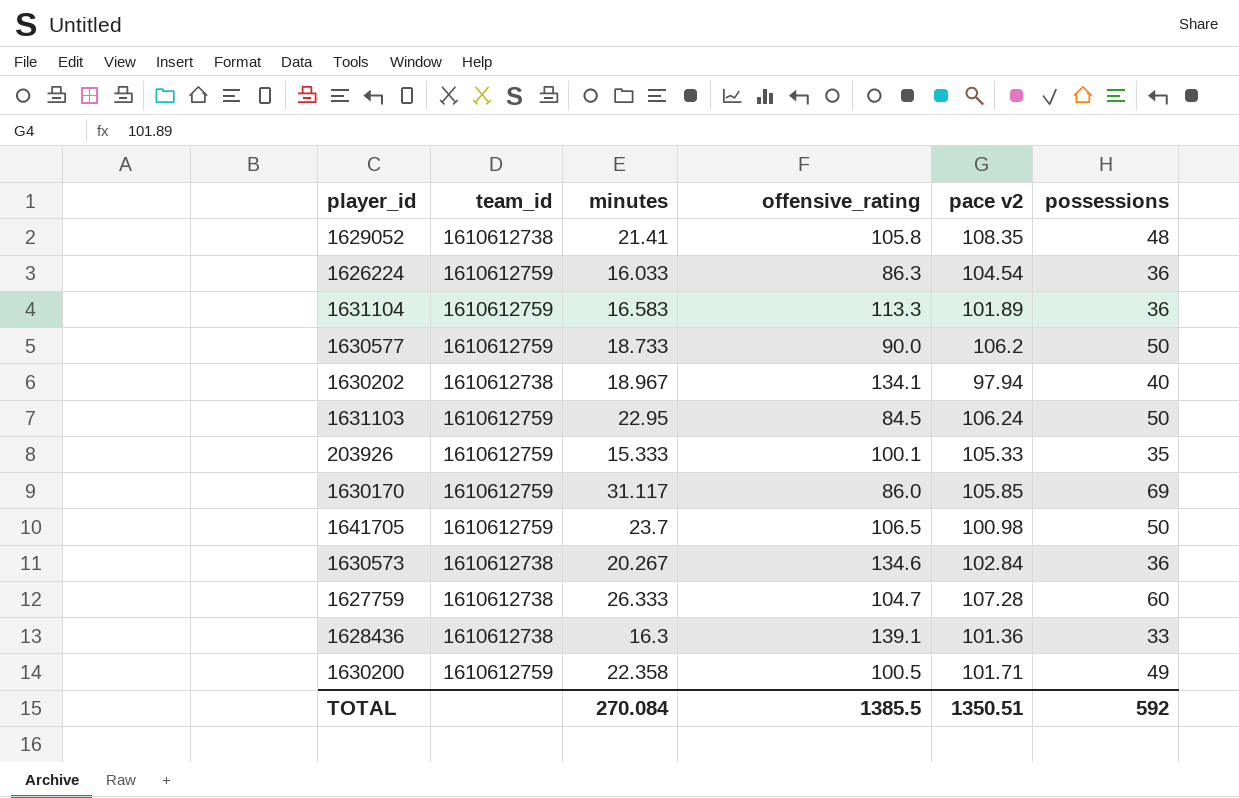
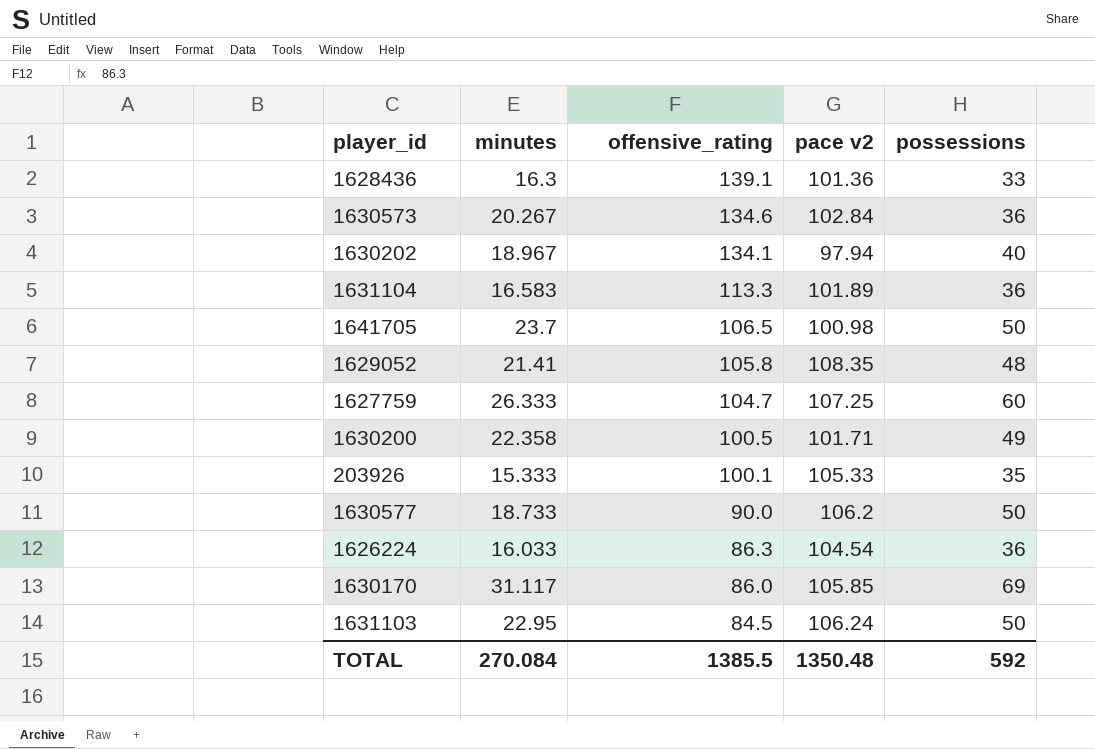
row order: none -> offensive_rating descending
column team_id | position: 2 -> none
1627759 | pace v2: 107.28 -> 107.25
TOTAL | pace v2: 1350.51 -> 1350.48

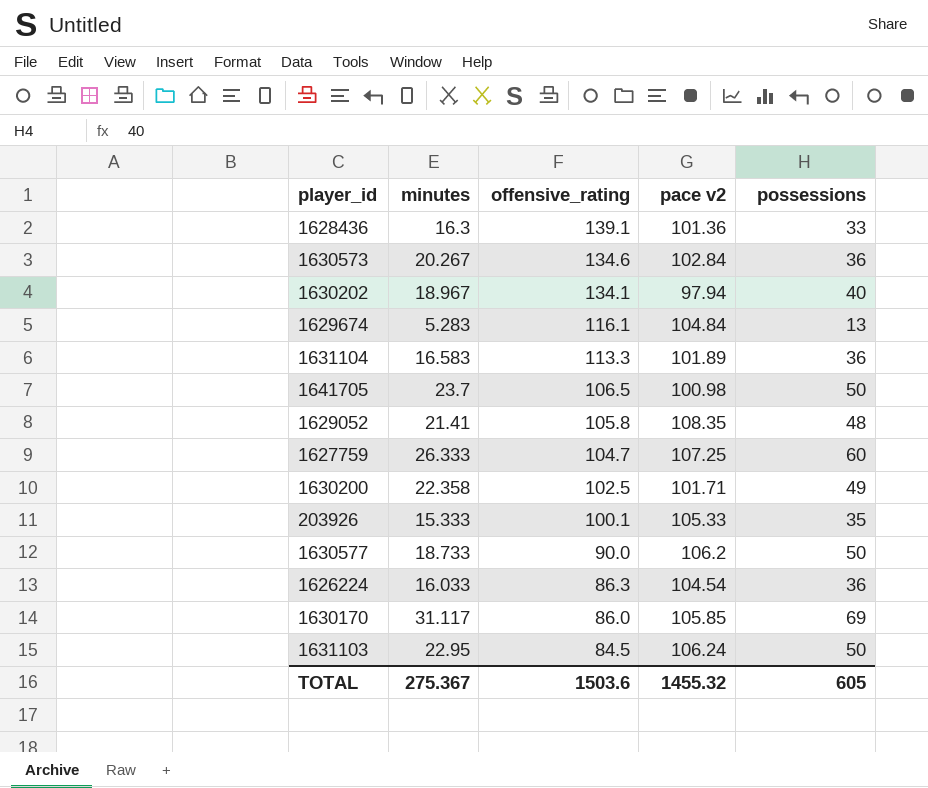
row 1629674: none -> 5.283 | 116.1 | 104.84 | 13
1630200 | offensive_rating: 100.5 -> 102.5
TOTAL | minutes: 270.084 -> 275.367
TOTAL | offensive_rating: 1385.5 -> 1503.6
TOTAL | pace v2: 1350.48 -> 1455.32
TOTAL | possessions: 592 -> 605

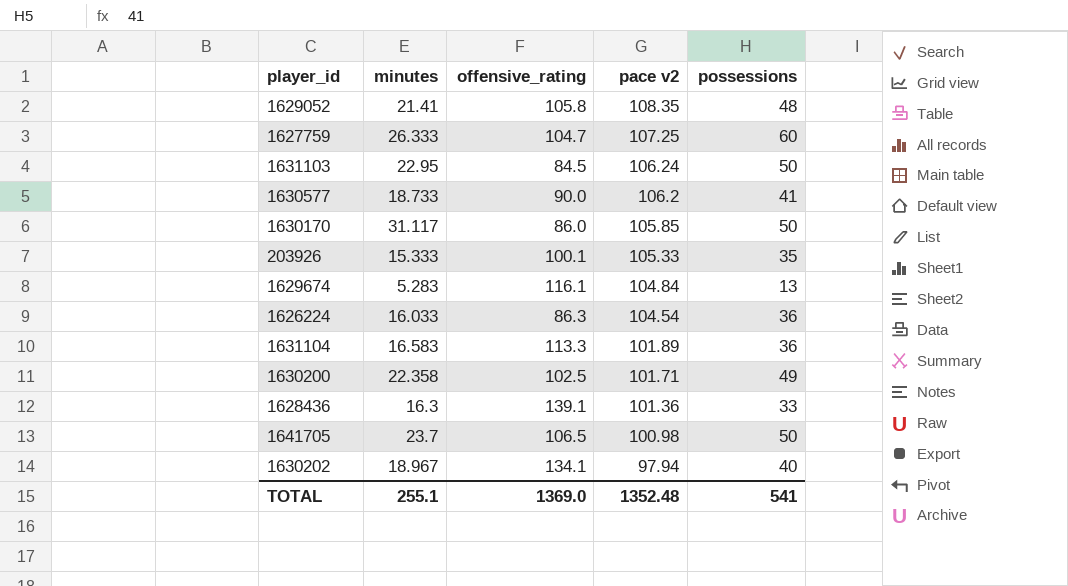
row order: offensive_rating descending -> pace v2 descending
row 1630573: 20.267 | 134.6 | 102.84 | 36 -> none
1630577 | possessions: 50 -> 41
1630170 | possessions: 69 -> 50
TOTAL | minutes: 275.367 -> 255.1
TOTAL | offensive_rating: 1503.6 -> 1369.0
TOTAL | pace v2: 1455.32 -> 1352.48
TOTAL | possessions: 605 -> 541

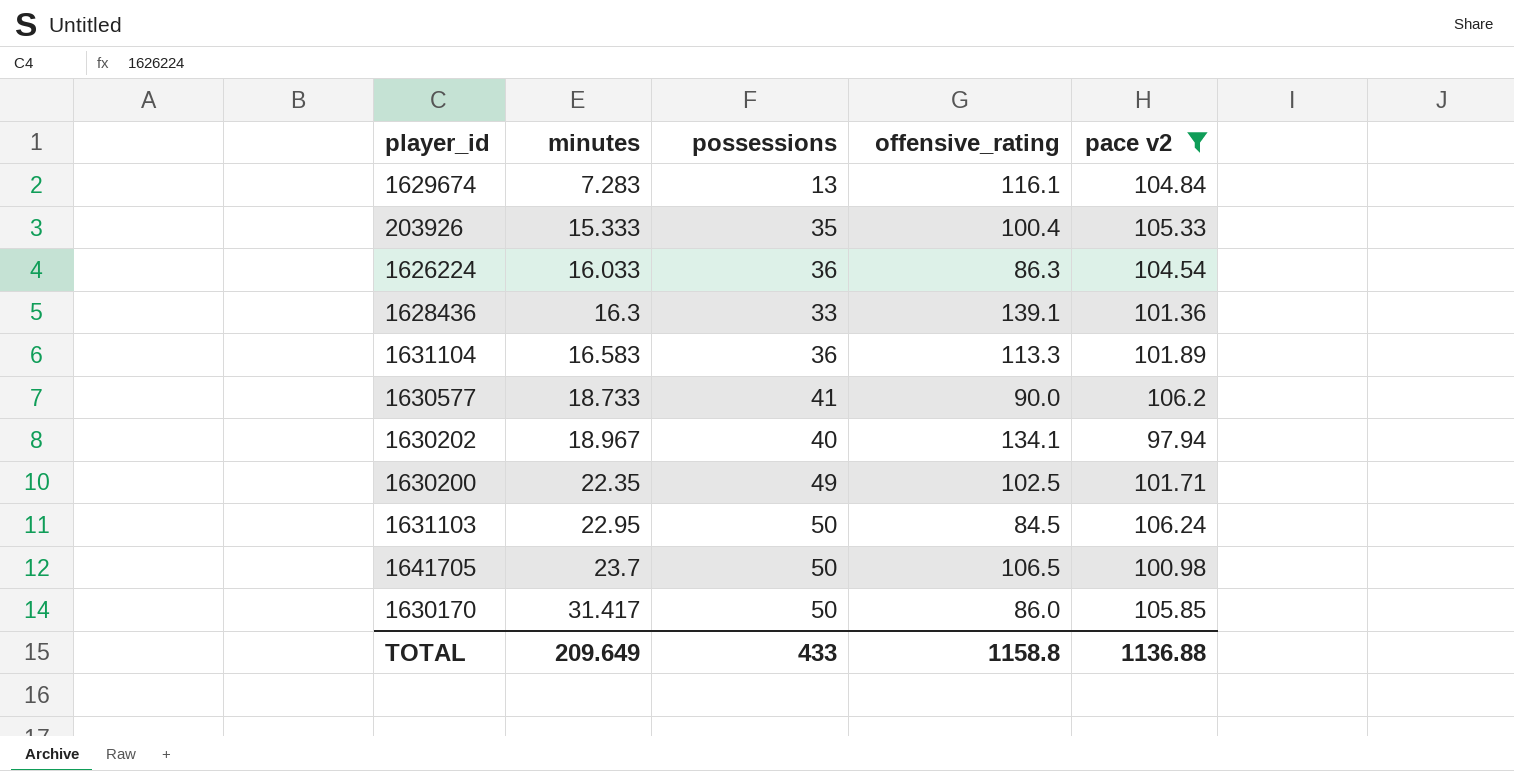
filter: none -> pace v2 <= 106.24
row order: pace v2 descending -> minutes ascending
column possessions | position: 5 -> 3
1629674 | minutes: 5.283 -> 7.283
203926 | offensive_rating: 100.1 -> 100.4
1630200 | minutes: 22.358 -> 22.35
1630170 | minutes: 31.117 -> 31.417
TOTAL | minutes: 255.1 -> 209.649
TOTAL | possessions: 541 -> 433
TOTAL | offensive_rating: 1369.0 -> 1158.8
TOTAL | pace v2: 1352.48 -> 1136.88

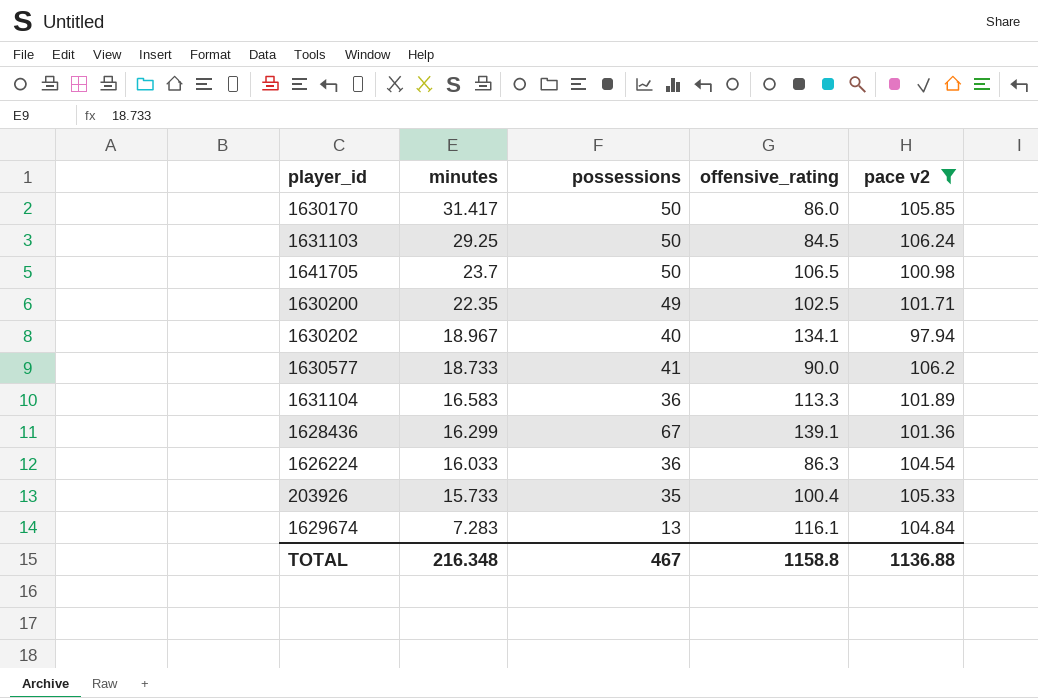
row order: minutes ascending -> minutes descending
1631103 | minutes: 22.95 -> 29.25
1628436 | minutes: 16.3 -> 16.299
1628436 | possessions: 33 -> 67
203926 | minutes: 15.333 -> 15.733
TOTAL | minutes: 209.649 -> 216.348
TOTAL | possessions: 433 -> 467

